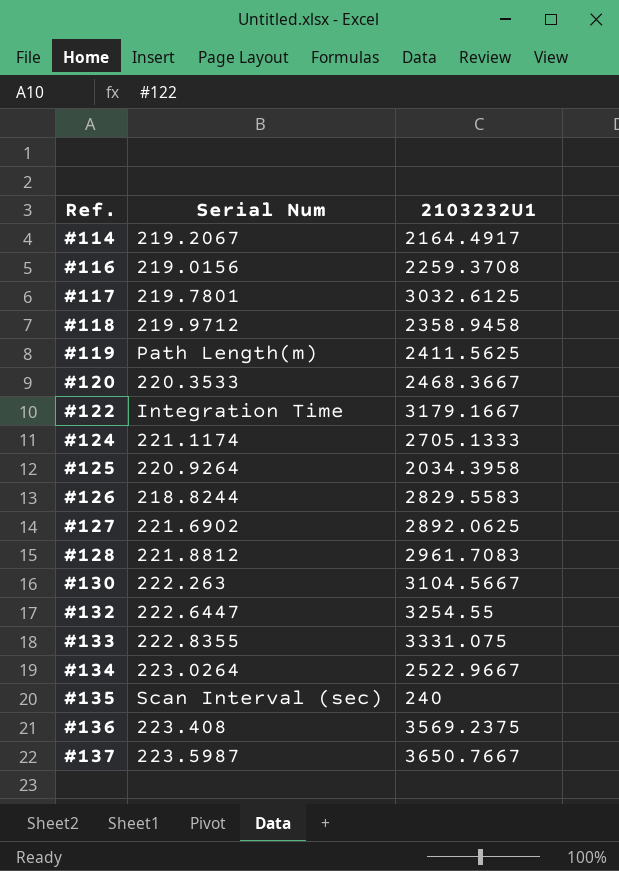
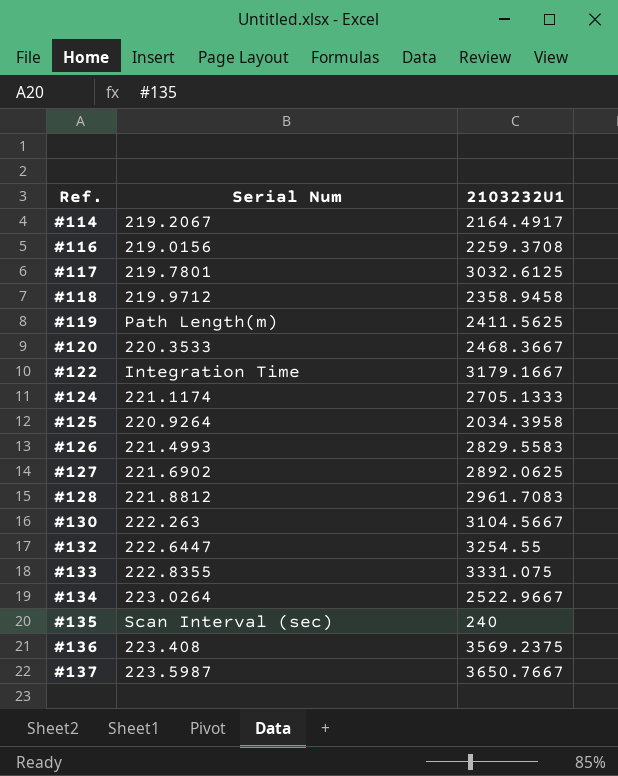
#126 | Serial Num: 218.8244 -> 221.4993

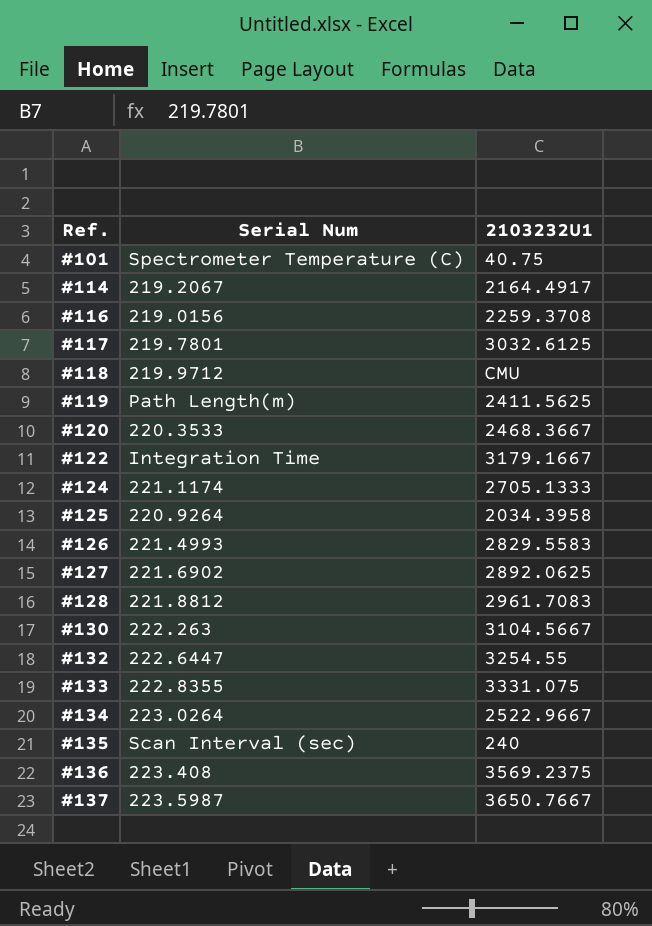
row #101: none -> Spectrometer Temperature (C) | 40.75
#118 | 2103232U1: 2358.9458 -> CMU

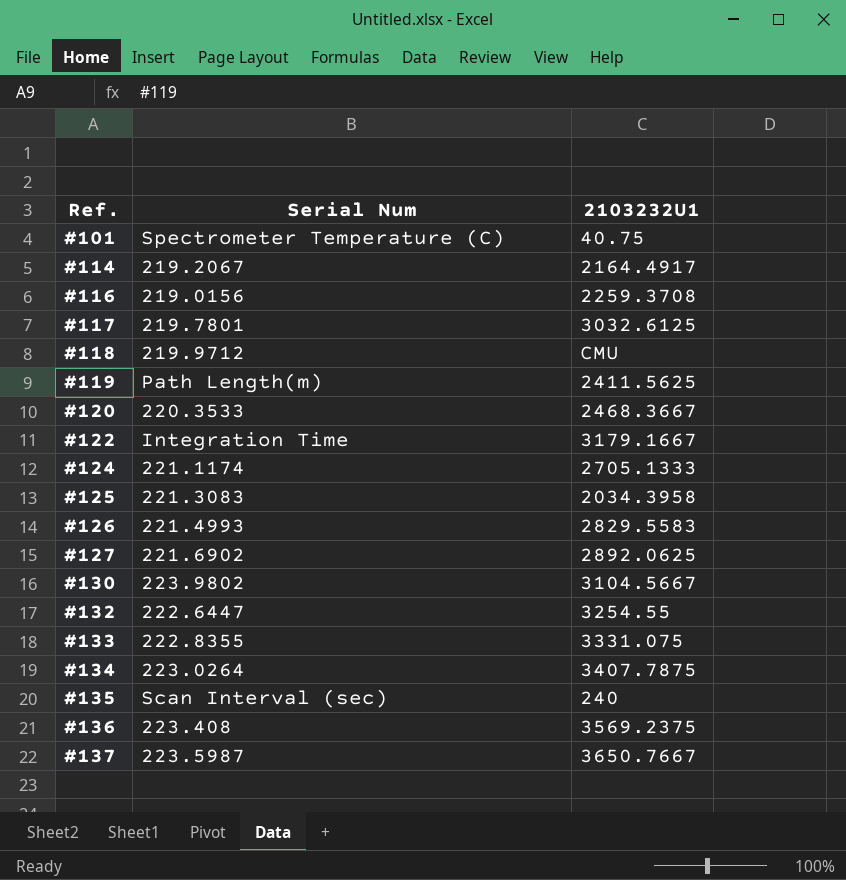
row #128: 221.8812 | 2961.7083 -> none
#125 | Serial Num: 220.9264 -> 221.3083
#130 | Serial Num: 222.263 -> 223.9802
#134 | 2103232U1: 2522.9667 -> 3407.7875

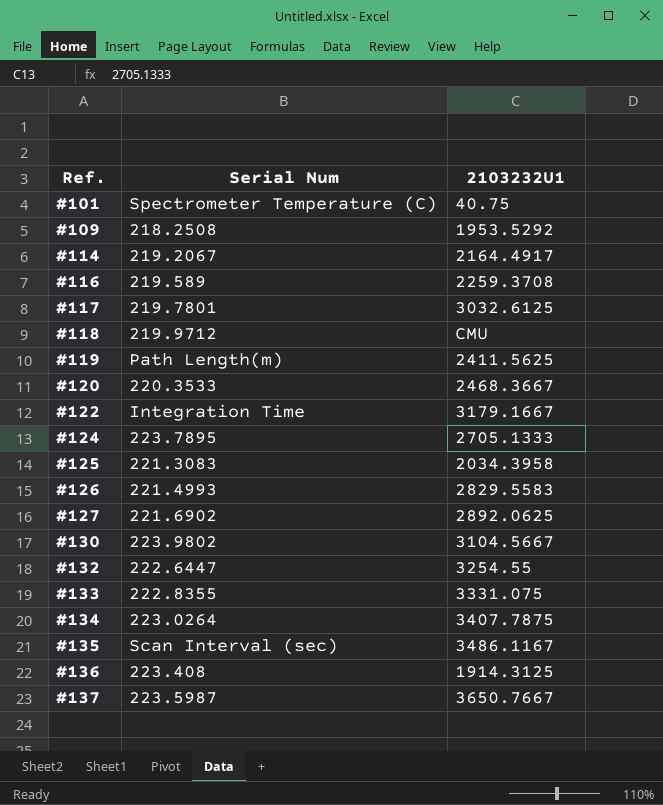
row #109: none -> 218.2508 | 1953.5292
#116 | Serial Num: 219.0156 -> 219.589
#124 | Serial Num: 221.1174 -> 223.7895
#135 | 2103232U1: 240 -> 3486.1167
#136 | 2103232U1: 3569.2375 -> 1914.3125

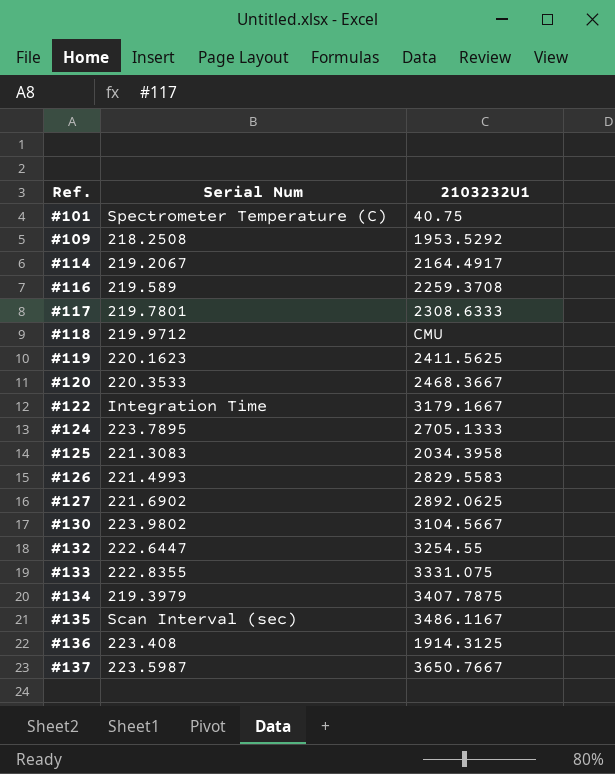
#117 | 2103232U1: 3032.6125 -> 2308.6333
#119 | Serial Num: Path Length(m) -> 220.1623
#134 | Serial Num: 223.0264 -> 219.3979

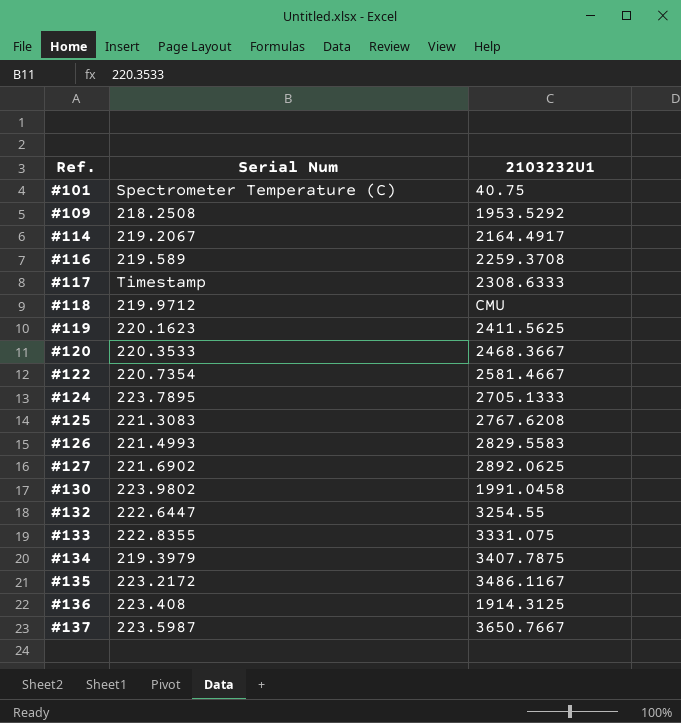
#117 | Serial Num: 219.7801 -> Timestamp
#122 | Serial Num: Integration Time -> 220.7354
#122 | 2103232U1: 3179.1667 -> 2581.4667
#125 | 2103232U1: 2034.3958 -> 2767.6208
#130 | 2103232U1: 3104.5667 -> 1991.0458
#135 | Serial Num: Scan Interval (sec) -> 223.2172

